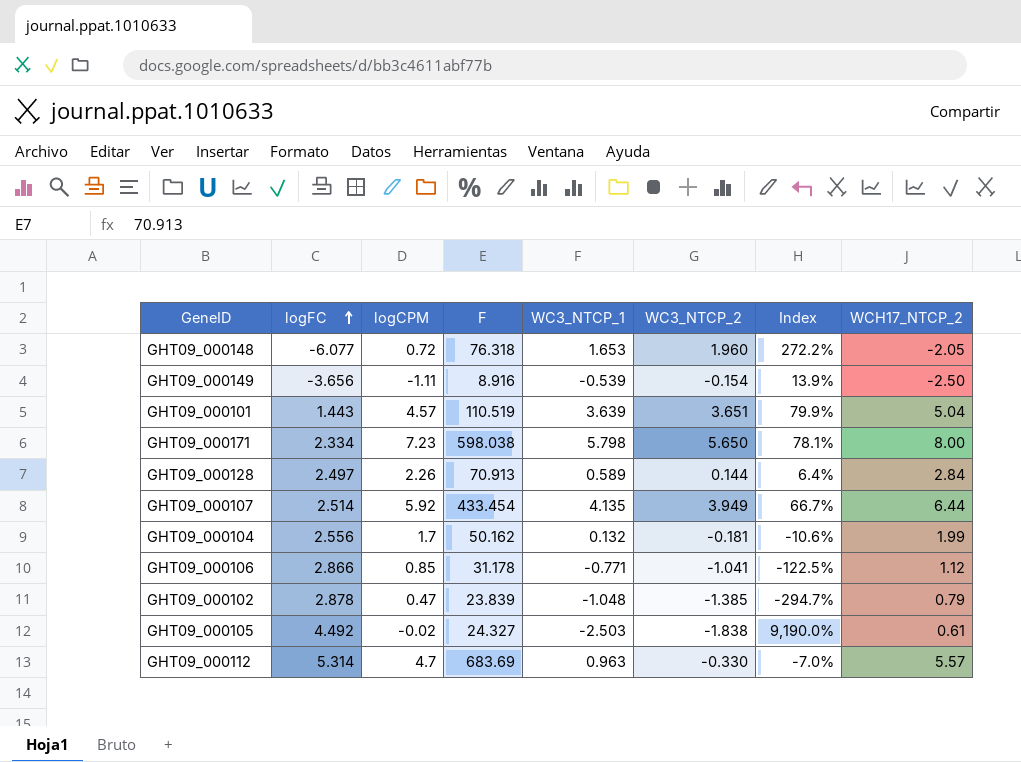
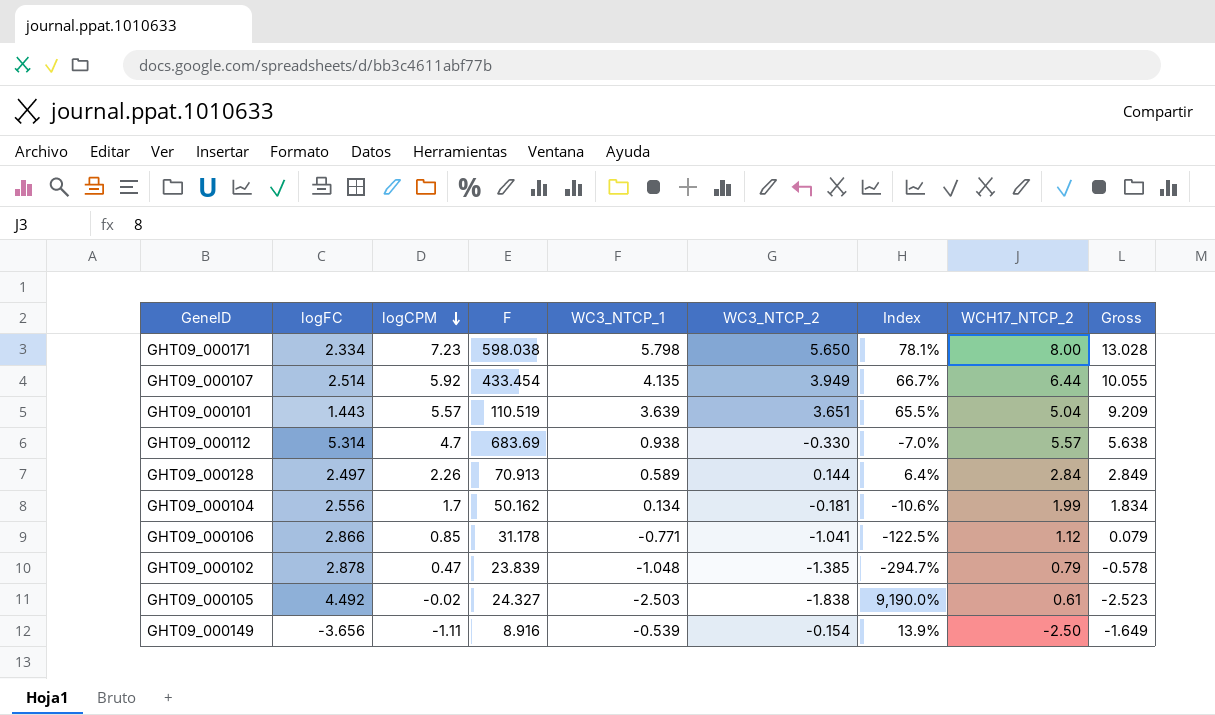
row order: logFC ascending -> logCPM descending
column Gross | formula: none -> [logCPM] + [WC3_NTCP_1]
row GHT09_000148: -6.077 | 0.72 | 76.318 | 1.653 | 1.960 | 272.2% | -2.05 -> none
GHT09_000101 | logCPM: 4.57 -> 5.57
GHT09_000101 | Index: 79.9% -> 65.5%
GHT09_000112 | WC3_NTCP_1: 0.963 -> 0.938
GHT09_000104 | WC3_NTCP_1: 0.132 -> 0.134

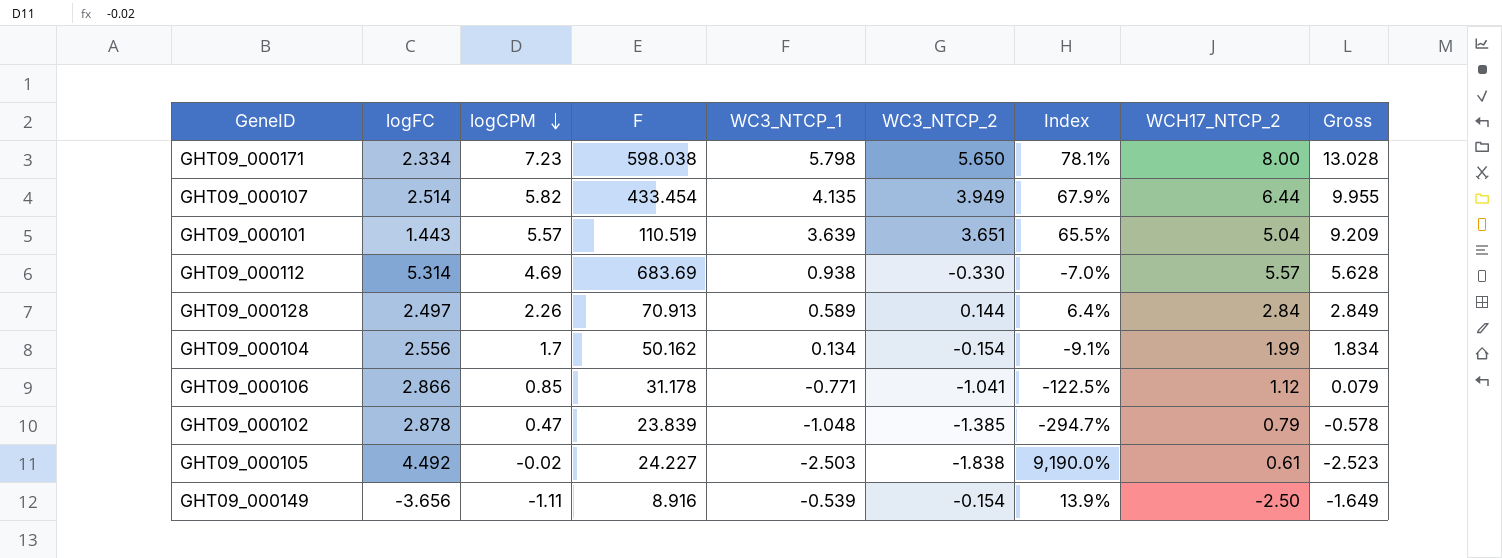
GHT09_000107 | logCPM: 5.92 -> 5.82
GHT09_000107 | Index: 66.7% -> 67.9%
GHT09_000107 | Gross: 10.055 -> 9.955
GHT09_000112 | logCPM: 4.7 -> 4.69
GHT09_000112 | Gross: 5.638 -> 5.628
GHT09_000104 | WC3_NTCP_2: -0.181 -> -0.154
GHT09_000104 | Index: -10.6% -> -9.1%
GHT09_000105 | F: 24.327 -> 24.227

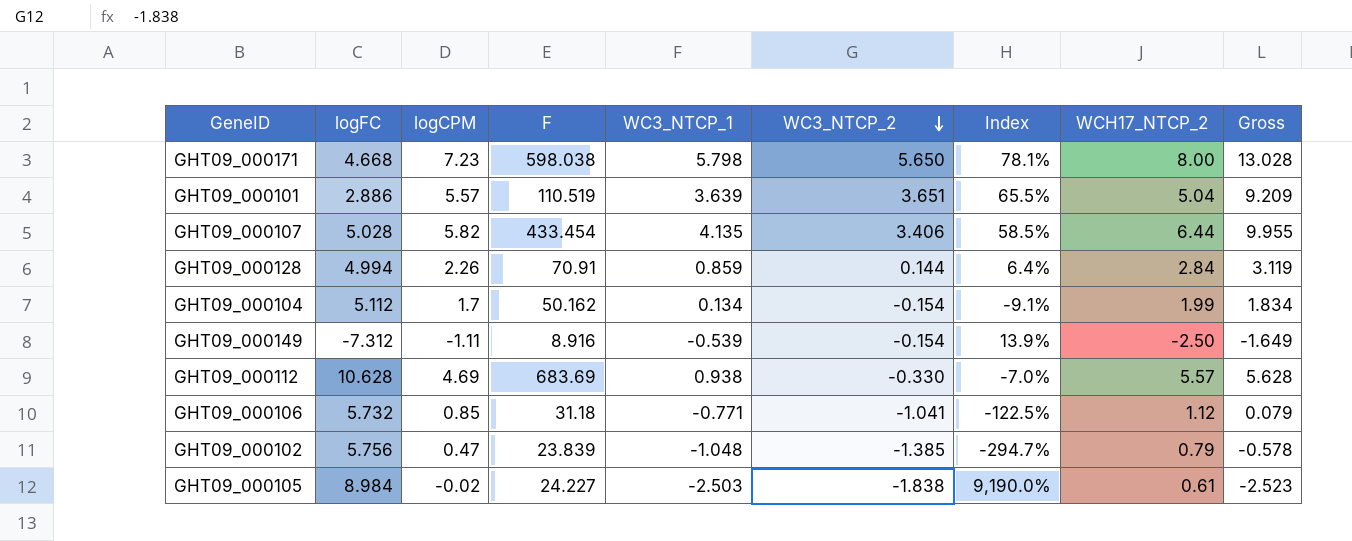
row order: logCPM descending -> WC3_NTCP_2 descending
GHT09_000171 | logFC: 2.334 -> 4.668
GHT09_000101 | logFC: 1.443 -> 2.886
GHT09_000107 | logFC: 2.514 -> 5.028
GHT09_000107 | WC3_NTCP_2: 3.949 -> 3.406
GHT09_000107 | Index: 67.9% -> 58.5%
GHT09_000128 | logFC: 2.497 -> 4.994
GHT09_000128 | F: 70.913 -> 70.91
GHT09_000128 | WC3_NTCP_1: 0.589 -> 0.859
GHT09_000128 | Gross: 2.849 -> 3.119
GHT09_000104 | logFC: 2.556 -> 5.112
GHT09_000149 | logFC: -3.656 -> -7.312
GHT09_000112 | logFC: 5.314 -> 10.628
GHT09_000106 | logFC: 2.866 -> 5.732
GHT09_000106 | F: 31.178 -> 31.18
GHT09_000102 | logFC: 2.878 -> 5.756
GHT09_000105 | logFC: 4.492 -> 8.984

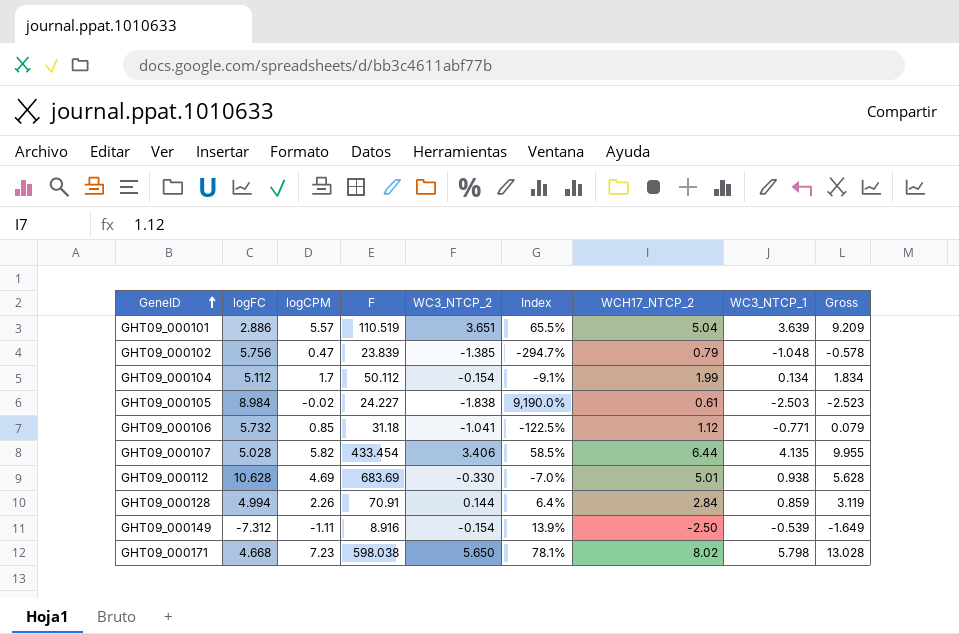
row order: WC3_NTCP_2 descending -> GeneID ascending
column WC3_NTCP_1 | position: 5 -> 8
GHT09_000104 | F: 50.162 -> 50.112
GHT09_000112 | WCH17_NTCP_2: 5.57 -> 5.01
GHT09_000171 | WCH17_NTCP_2: 8.00 -> 8.02

